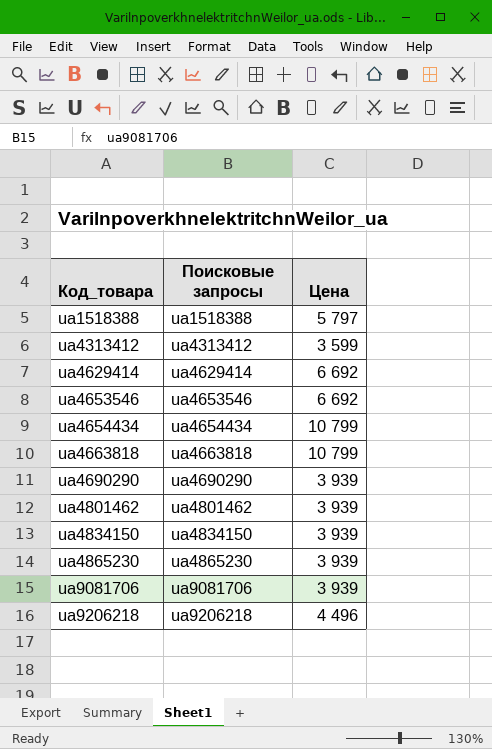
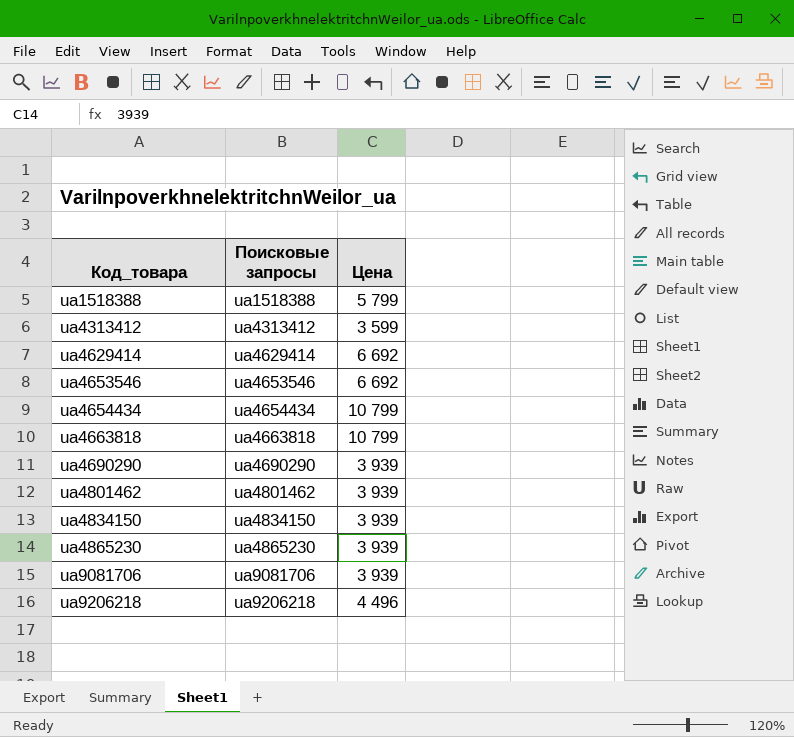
ua1518388 | Цена: 5 797 -> 5 799

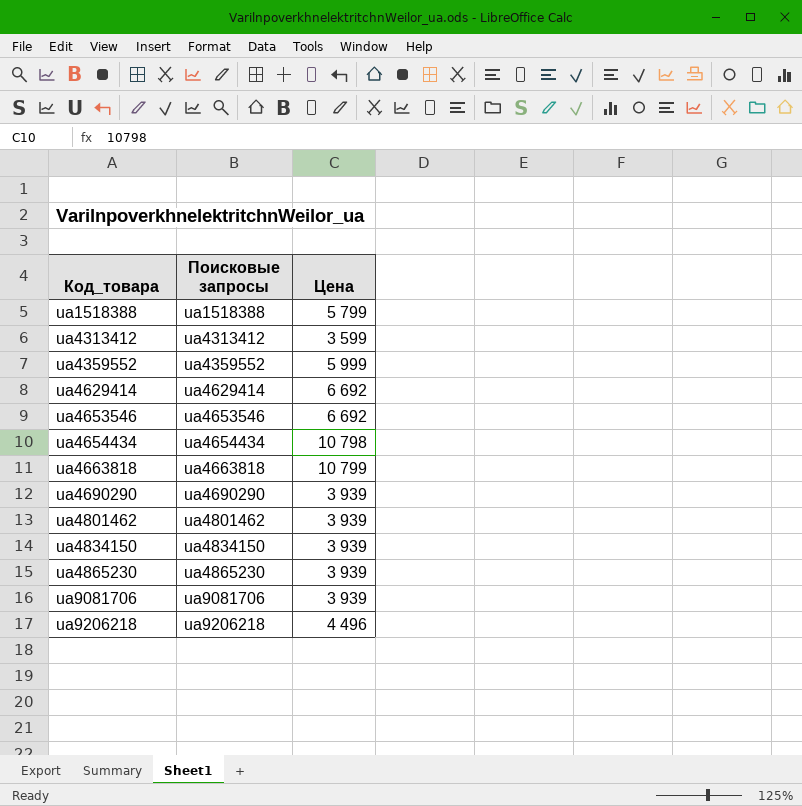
row ua4359552: none -> ua4359552 | 5 999
ua4654434 | Цена: 10 799 -> 10 798

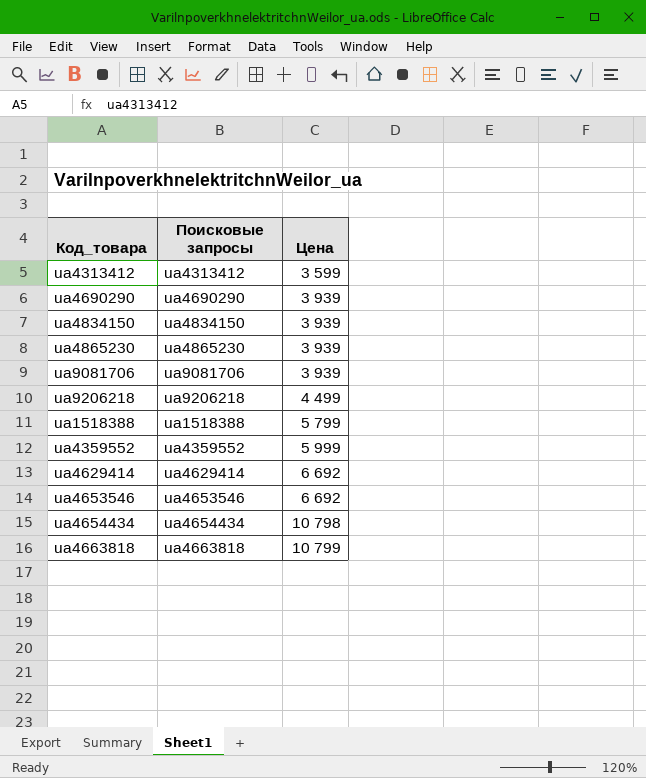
row order: Код_товара ascending -> Цена ascending
row ua4801462: ua4801462 | 3 939 -> none
ua9206218 | Цена: 4 496 -> 4 499

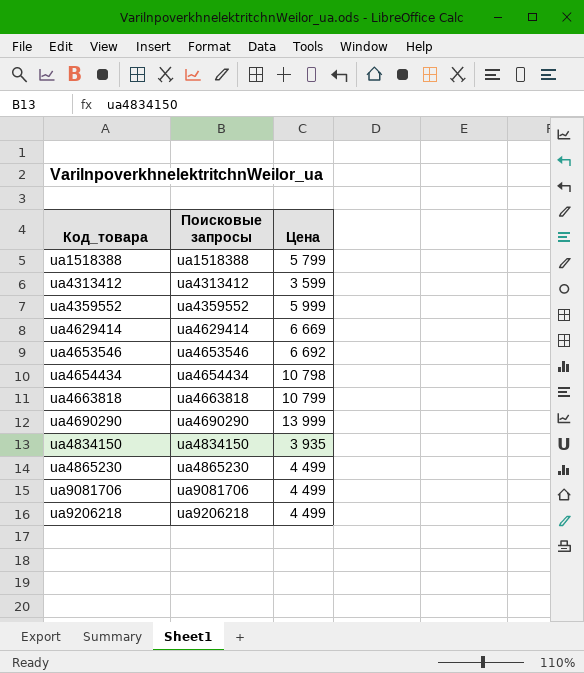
row order: Цена ascending -> Код_товара ascending
ua4629414 | Цена: 6 692 -> 6 669
ua4690290 | Цена: 3 939 -> 13 999
ua4834150 | Цена: 3 939 -> 3 935
ua4865230 | Цена: 3 939 -> 4 499
ua9081706 | Цена: 3 939 -> 4 499

